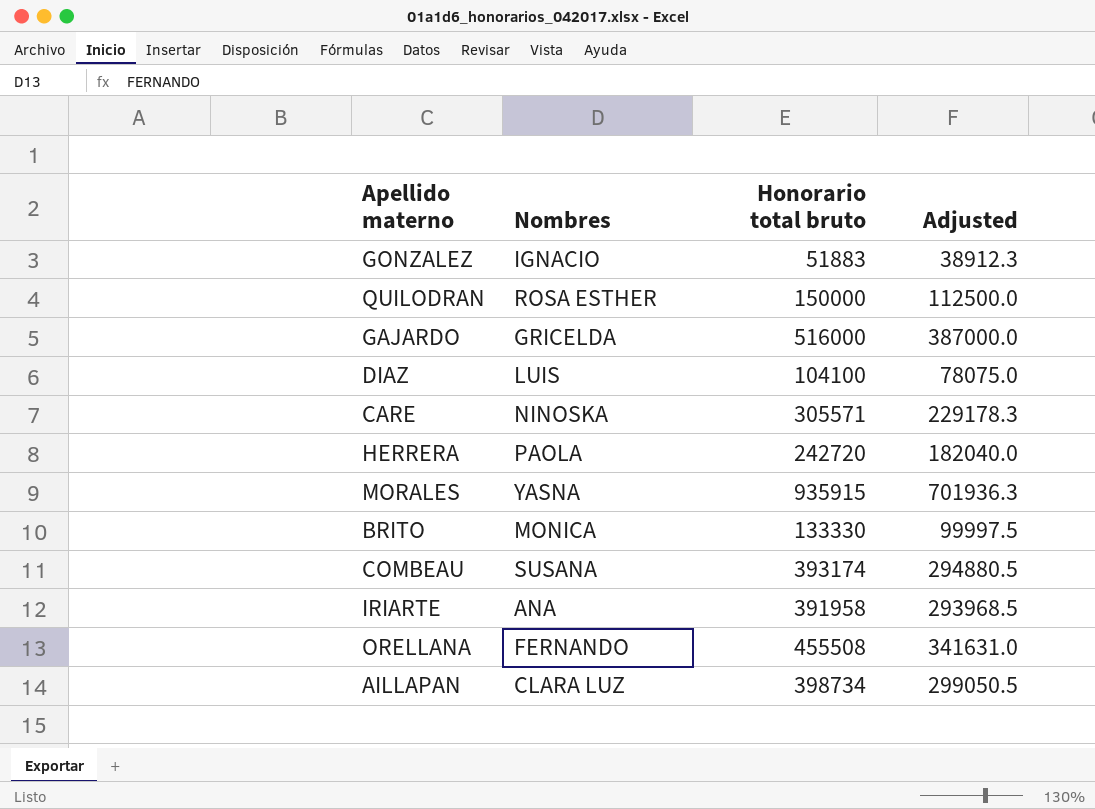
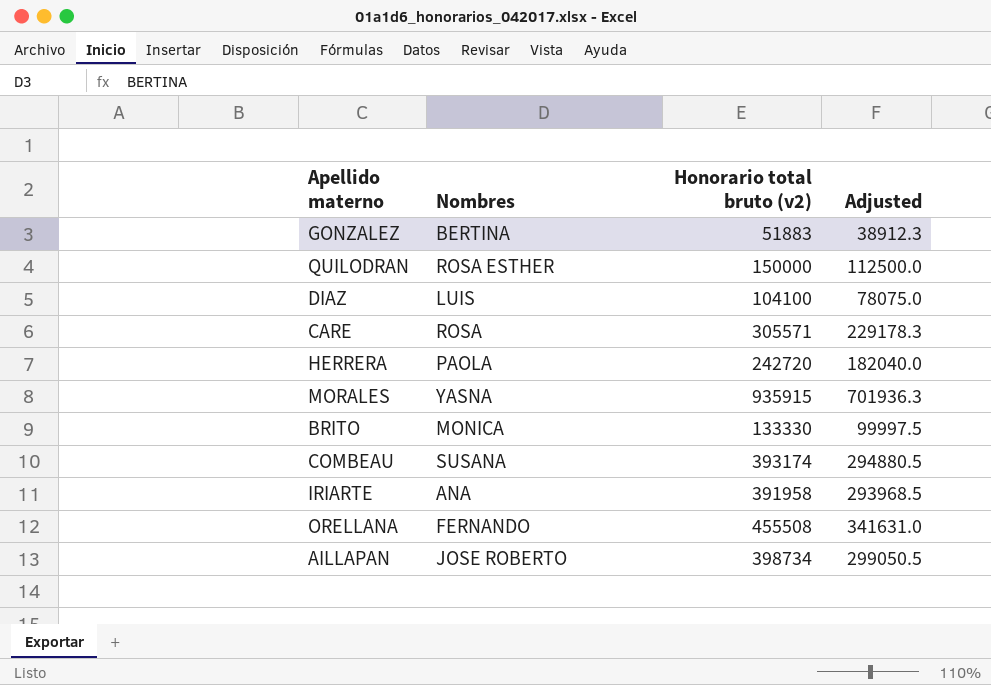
column name: Honorario total bruto -> Honorario total bruto (v2)
row GAJARDO: GRICELDA | 516000 | 387000.0 -> none
GONZALEZ | Nombres: IGNACIO -> BERTINA
CARE | Nombres: NINOSKA -> ROSA
AILLAPAN | Nombres: CLARA LUZ -> JOSE ROBERTO

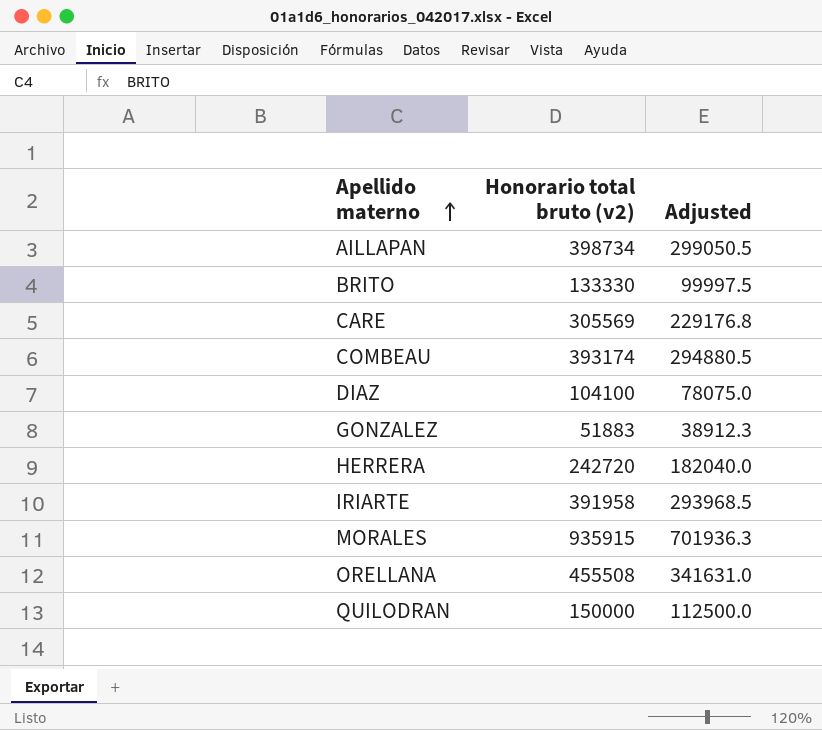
row order: none -> Apellido materno ascending
column Nombres | position: 2 -> none
CARE | Honorario total bruto (v2): 305571 -> 305569
CARE | Adjusted: 229178.3 -> 229176.8

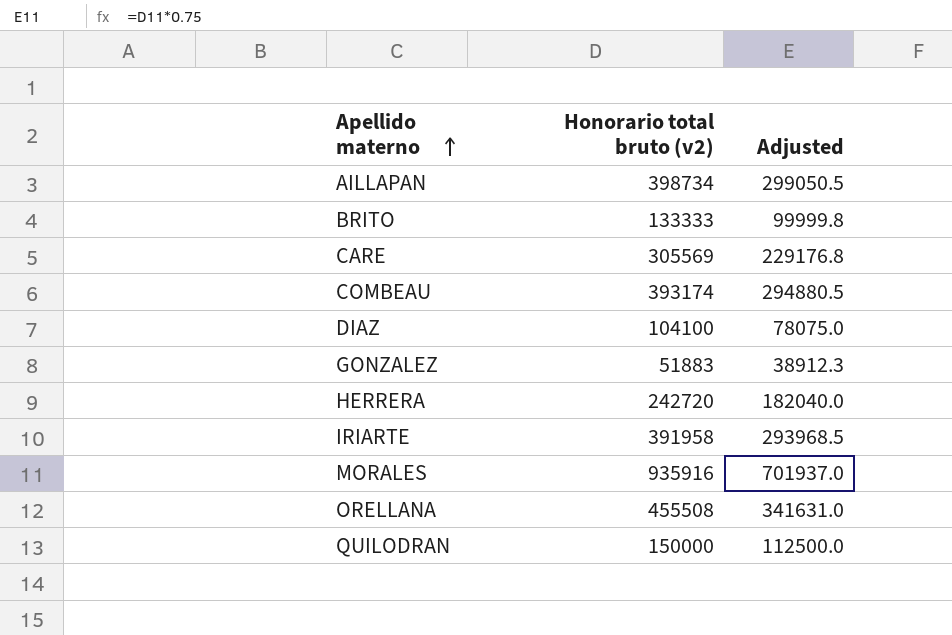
BRITO | Honorario total bruto (v2): 133330 -> 133333
BRITO | Adjusted: 99997.5 -> 99999.8
MORALES | Honorario total bruto (v2): 935915 -> 935916
MORALES | Adjusted: 701936.3 -> 701937.0

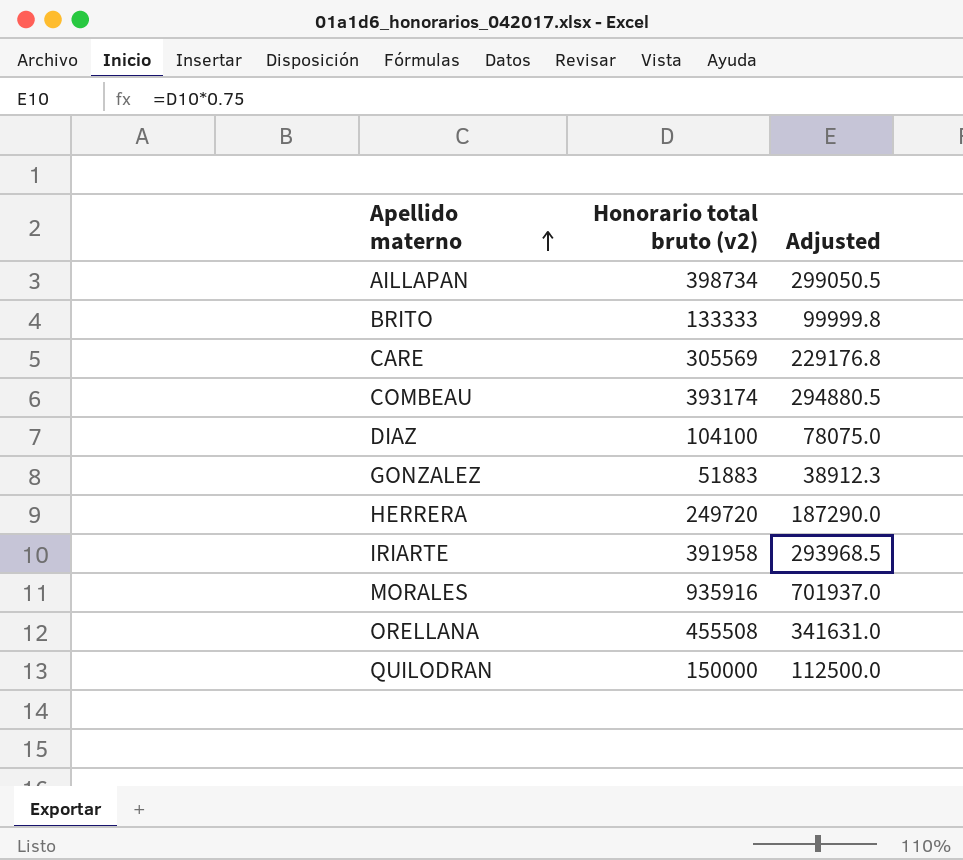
HERRERA | Honorario total bruto (v2): 242720 -> 249720
HERRERA | Adjusted: 182040.0 -> 187290.0

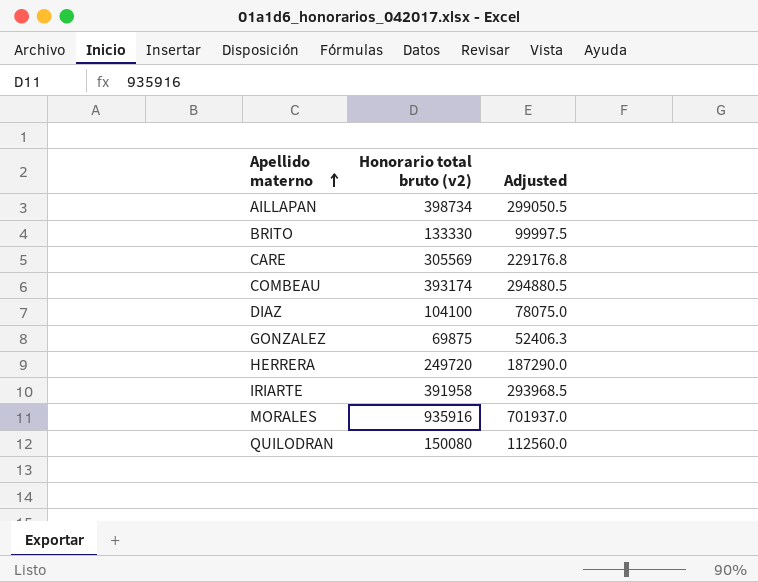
row ORELLANA: 455508 | 341631.0 -> none
BRITO | Honorario total bruto (v2): 133333 -> 133330
BRITO | Adjusted: 99999.8 -> 99997.5
GONZALEZ | Honorario total bruto (v2): 51883 -> 69875
GONZALEZ | Adjusted: 38912.3 -> 52406.3
QUILODRAN | Honorario total bruto (v2): 150000 -> 150080
QUILODRAN | Adjusted: 112500.0 -> 112560.0

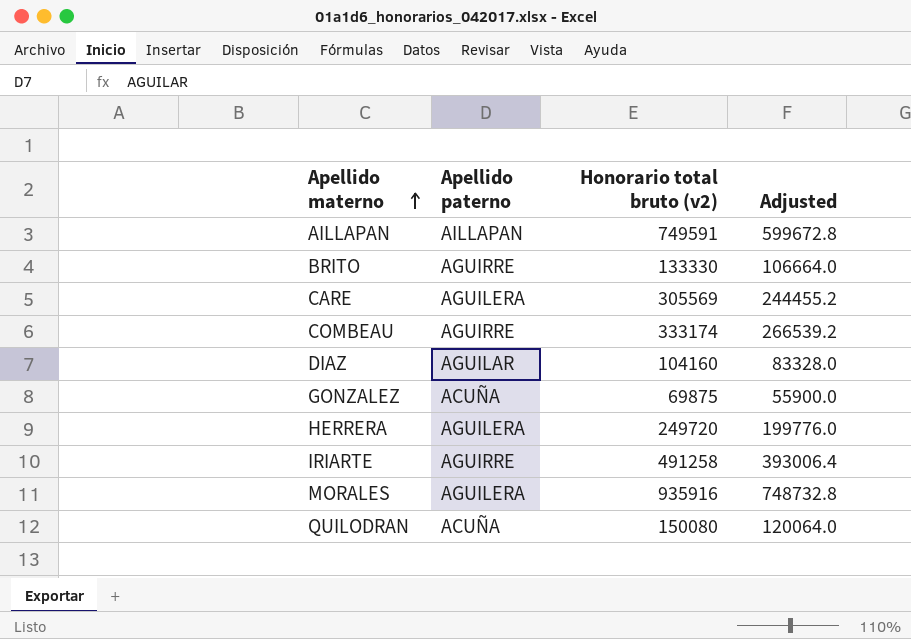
column Apellido paterno | position: none -> 2
column Adjusted | formula: [Honorario total bruto (v2)] * 0.75 -> [Honorario total bruto (v2)] * 0.8
AILLAPAN | Honorario total bruto (v2): 398734 -> 749591
COMBEAU | Honorario total bruto (v2): 393174 -> 333174
DIAZ | Honorario total bruto (v2): 104100 -> 104160
IRIARTE | Honorario total bruto (v2): 391958 -> 491258

